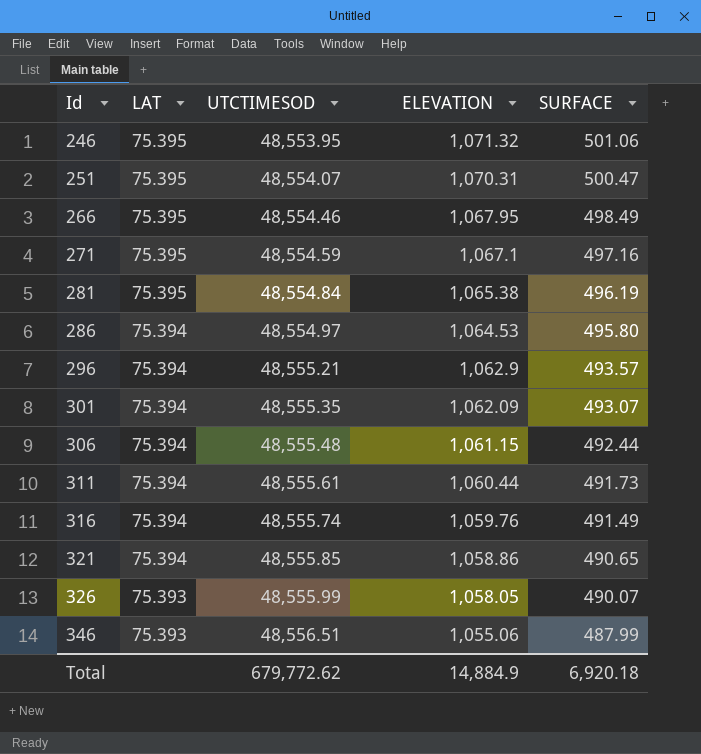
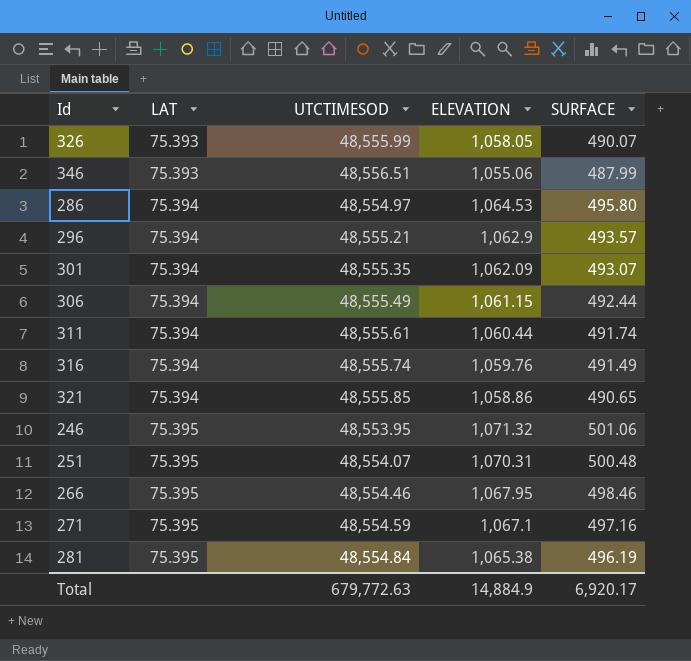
row order: Id ascending -> LAT ascending
306 | UTCTIMESOD: 48,555.48 -> 48,555.49
311 | SURFACE: 491.73 -> 491.74
251 | SURFACE: 500.47 -> 500.48
266 | SURFACE: 498.49 -> 498.46
Total | UTCTIMESOD: 679,772.62 -> 679,772.63
Total | SURFACE: 6,920.18 -> 6,920.17

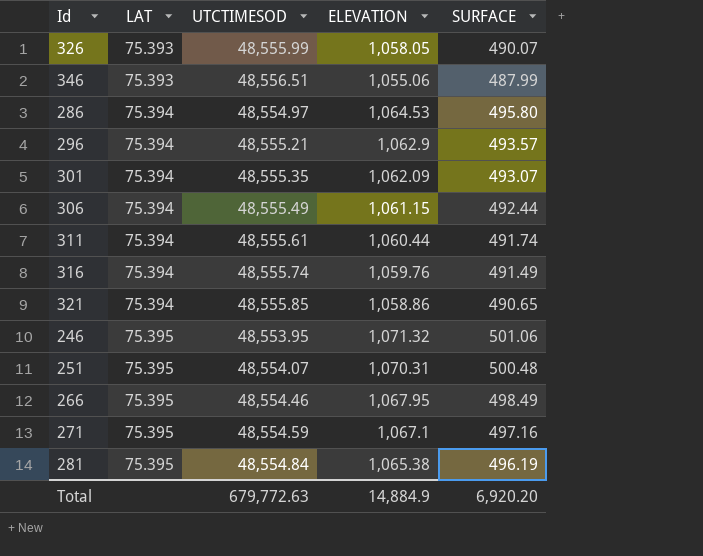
266 | SURFACE: 498.46 -> 498.49
Total | SURFACE: 6,920.17 -> 6,920.20

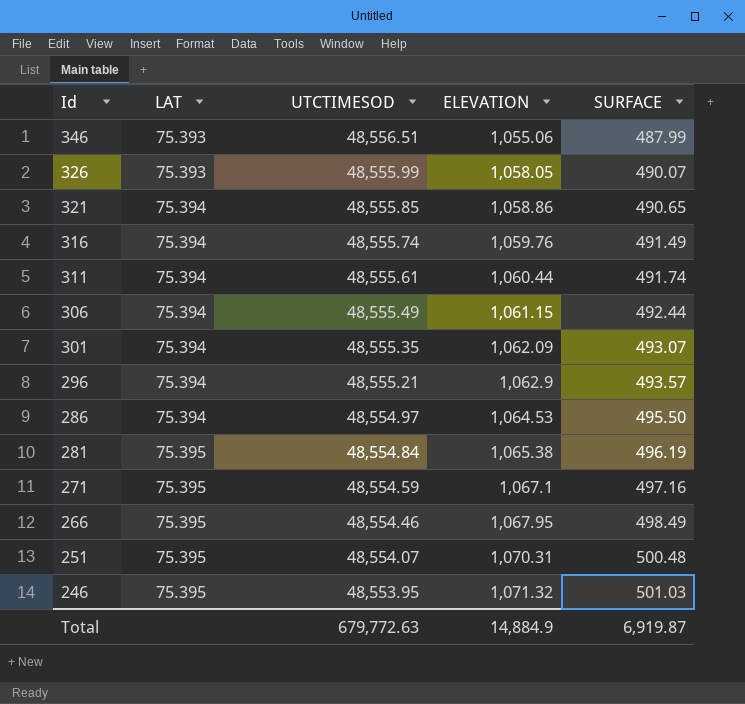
row order: LAT ascending -> Id descending
286 | SURFACE: 495.80 -> 495.50
246 | SURFACE: 501.06 -> 501.03
Total | SURFACE: 6,920.20 -> 6,919.87

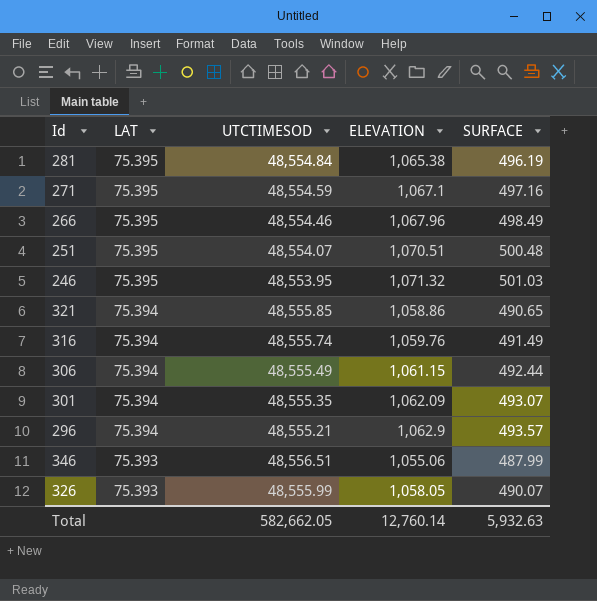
row order: Id descending -> LAT descending
row 311: 75.394 | 48,555.61 | 1,060.44 | 491.74 -> none
row 286: 75.394 | 48,554.97 | 1,064.53 | 495.50 -> none
266 | ELEVATION: 1,067.95 -> 1,067.96
251 | ELEVATION: 1,070.31 -> 1,070.51
Total | UTCTIMESOD: 679,772.63 -> 582,662.05
Total | ELEVATION: 14,884.9 -> 12,760.14
Total | SURFACE: 6,919.87 -> 5,932.63

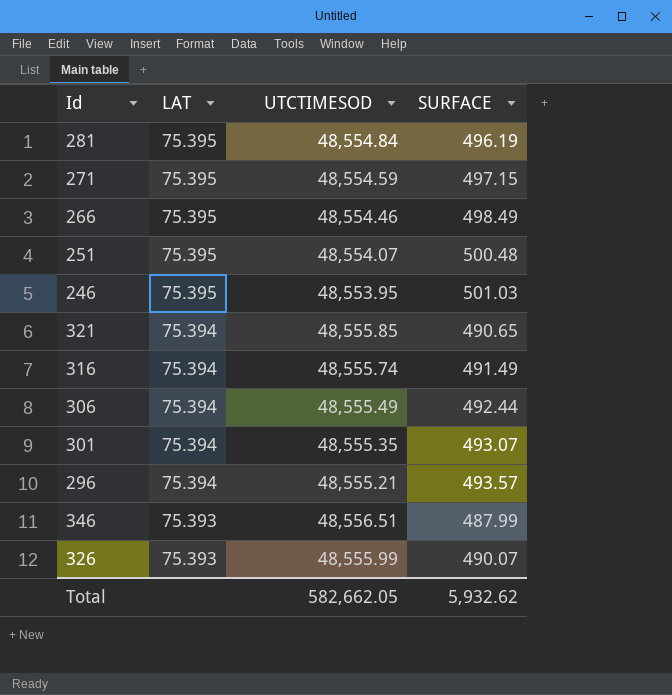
column ELEVATION | position: 4 -> none
271 | SURFACE: 497.16 -> 497.15
Total | SURFACE: 5,932.63 -> 5,932.62

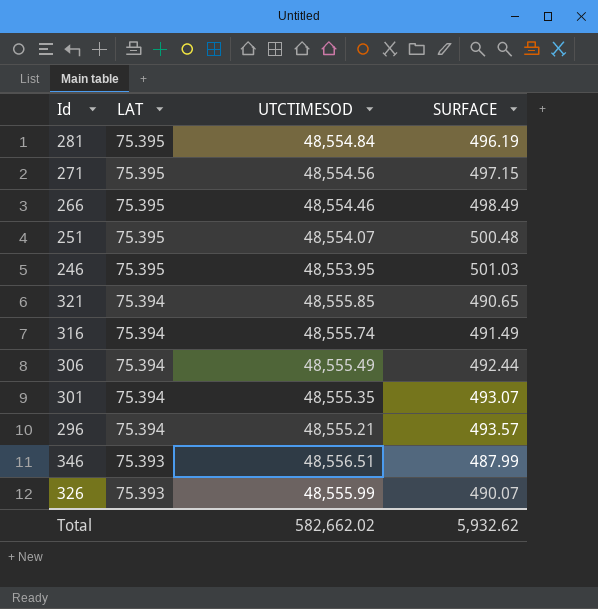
271 | UTCTIMESOD: 48,554.59 -> 48,554.56
Total | UTCTIMESOD: 582,662.05 -> 582,662.02

